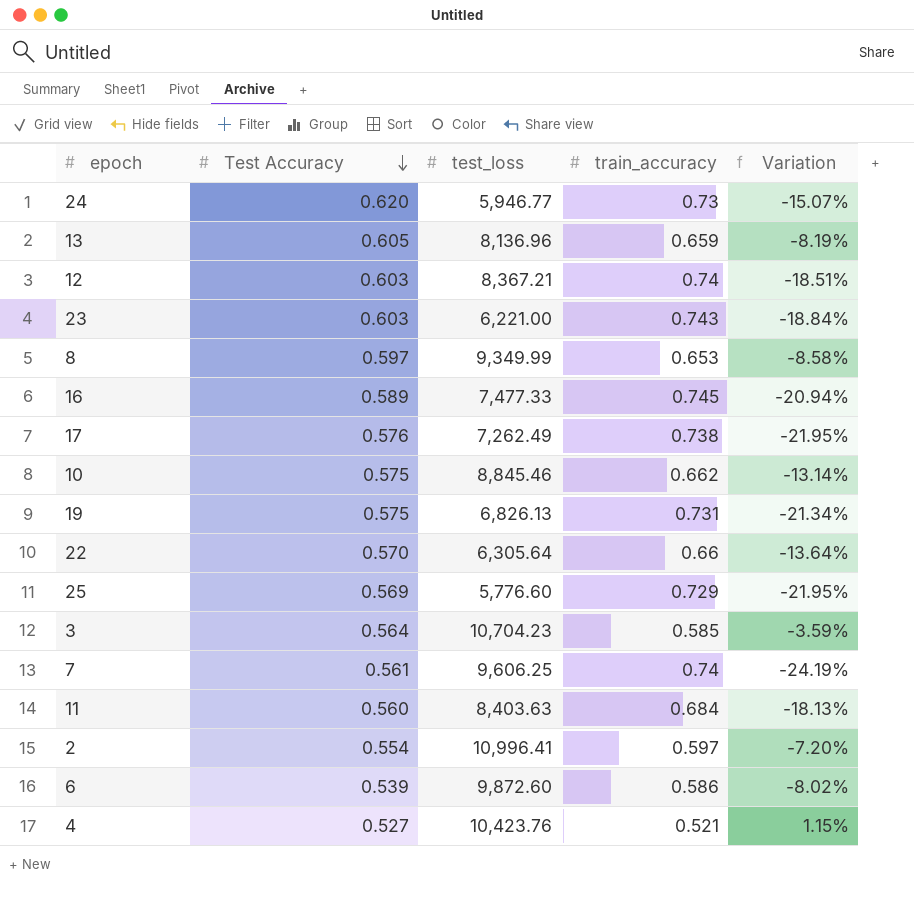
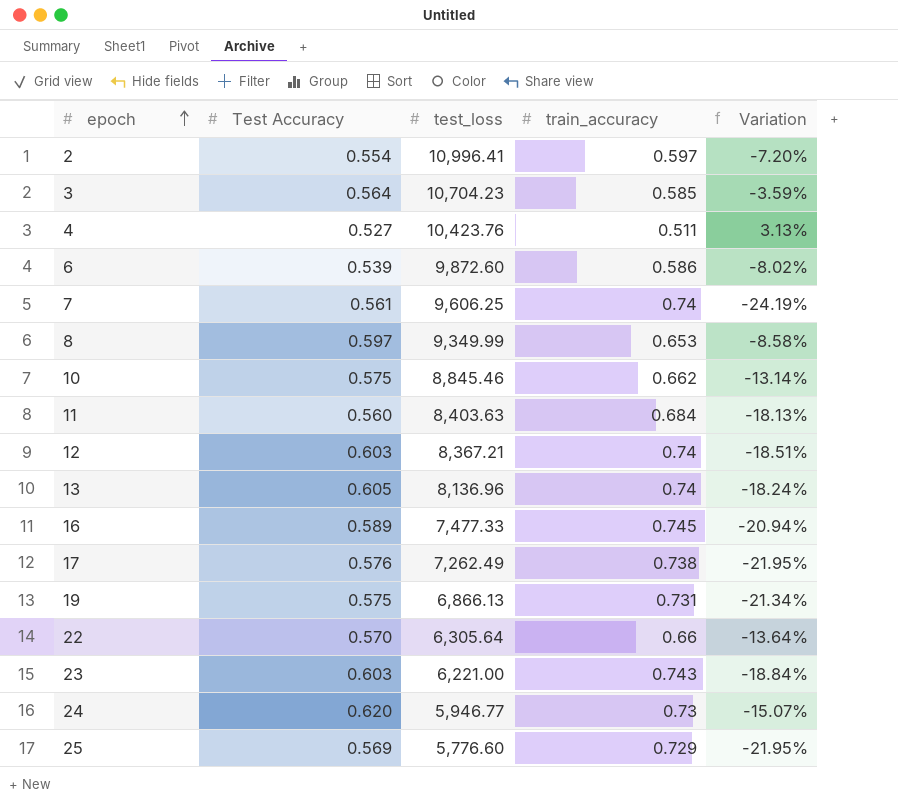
row order: Test Accuracy descending -> epoch ascending
4 | train_accuracy: 0.521 -> 0.511
4 | Variation: 1.15% -> 3.13%
13 | train_accuracy: 0.659 -> 0.74
13 | Variation: -8.19% -> -18.24%
19 | test_loss: 6,826.13 -> 6,866.13

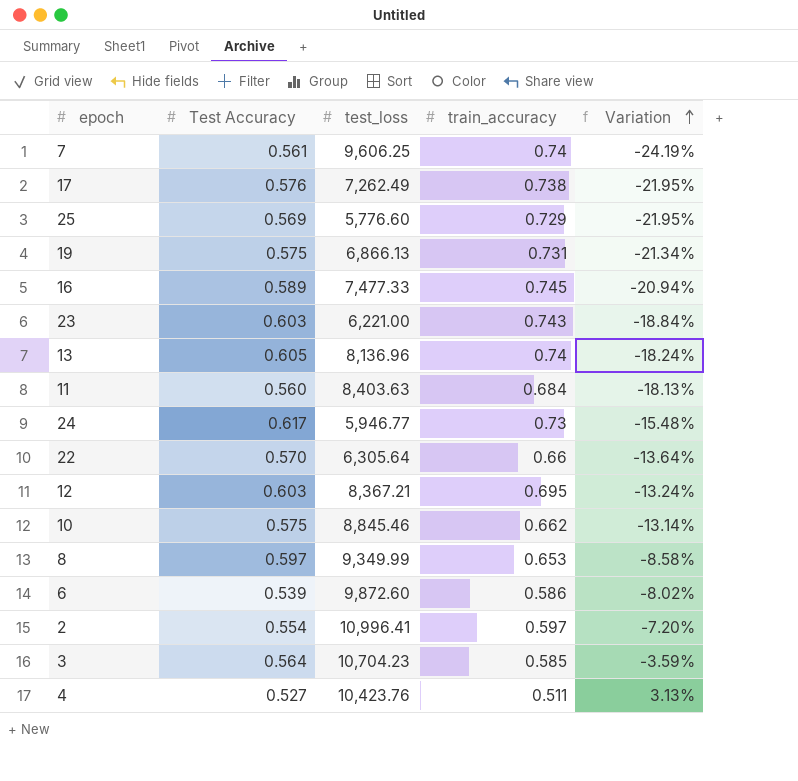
row order: epoch ascending -> Variation ascending
24 | Test Accuracy: 0.620 -> 0.617
24 | Variation: -15.07% -> -15.48%
12 | train_accuracy: 0.74 -> 0.695
12 | Variation: -18.51% -> -13.24%

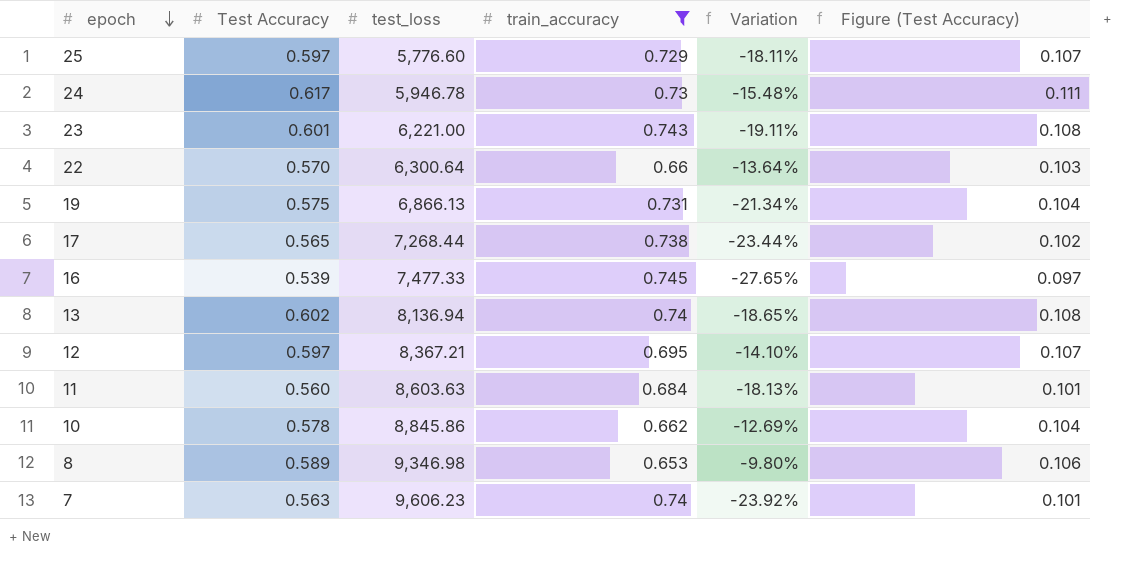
filter: none -> train_accuracy >= 0.653
row order: Variation ascending -> epoch descending
column Figure (Test Accuracy) | formula: none -> [Test Accuracy] * 0.18
25 | Test Accuracy: 0.569 -> 0.597
25 | Variation: -21.95% -> -18.11%
24 | test_loss: 5,946.77 -> 5,946.78
23 | Test Accuracy: 0.603 -> 0.601
23 | Variation: -18.84% -> -19.11%
22 | test_loss: 6,305.64 -> 6,300.64
17 | Test Accuracy: 0.576 -> 0.565
17 | test_loss: 7,262.49 -> 7,268.44
17 | Variation: -21.95% -> -23.44%
16 | Test Accuracy: 0.589 -> 0.539
16 | Variation: -20.94% -> -27.65%
13 | Test Accuracy: 0.605 -> 0.602
13 | test_loss: 8,136.96 -> 8,136.94
13 | Variation: -18.24% -> -18.65%
12 | Test Accuracy: 0.603 -> 0.597
12 | Variation: -13.24% -> -14.10%
11 | test_loss: 8,403.63 -> 8,603.63
10 | Test Accuracy: 0.575 -> 0.578
10 | test_loss: 8,845.46 -> 8,845.86
10 | Variation: -13.14% -> -12.69%
8 | Test Accuracy: 0.597 -> 0.589
8 | test_loss: 9,349.99 -> 9,346.98
8 | Variation: -8.58% -> -9.80%
7 | Test Accuracy: 0.561 -> 0.563
7 | test_loss: 9,606.25 -> 9,606.23
7 | Variation: -24.19% -> -23.92%

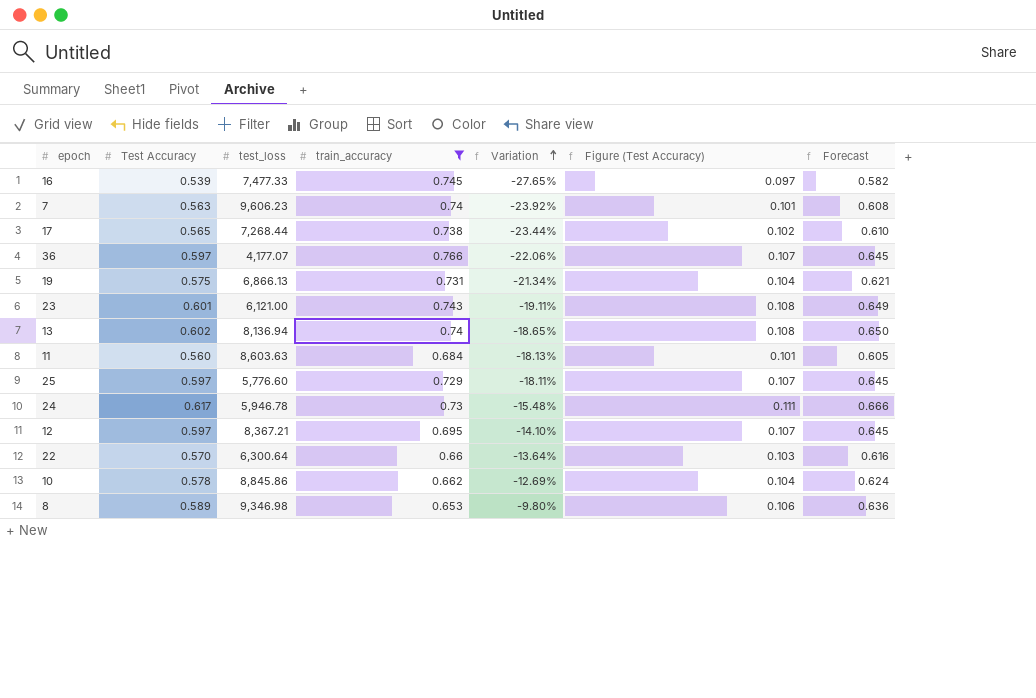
row order: epoch descending -> Variation ascending
column Forecast | formula: none -> [Test Accuracy] * 1.08
row 36: none -> 0.597 | 4,177.07 | 0.766 | -22.06% | 0.107 | 0.645
23 | test_loss: 6,221.00 -> 6,121.00

